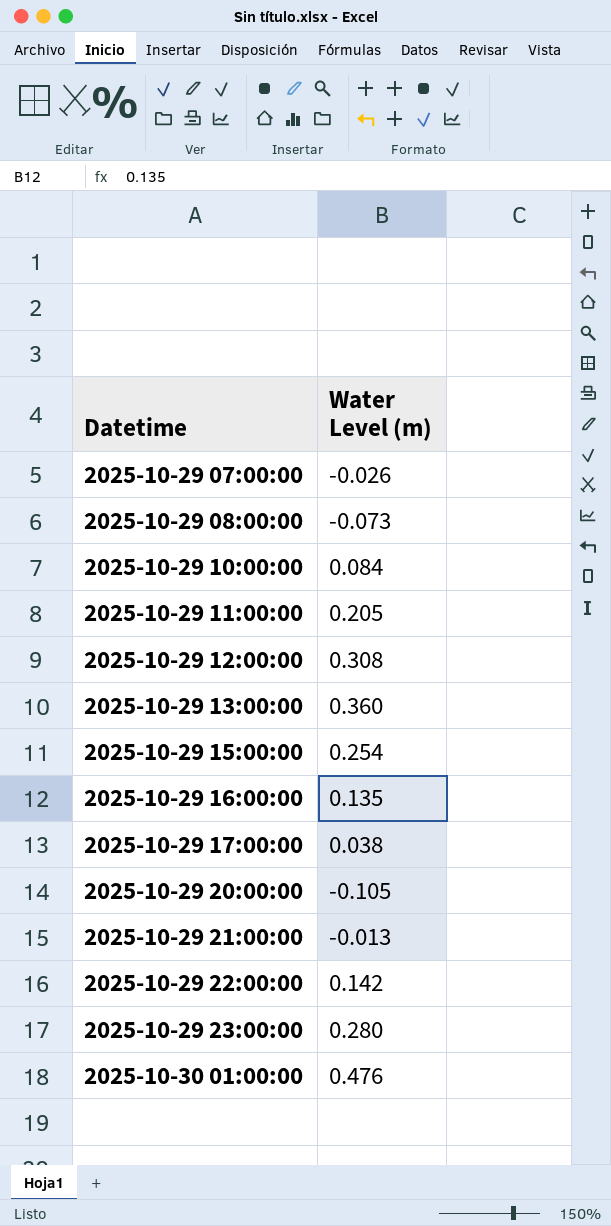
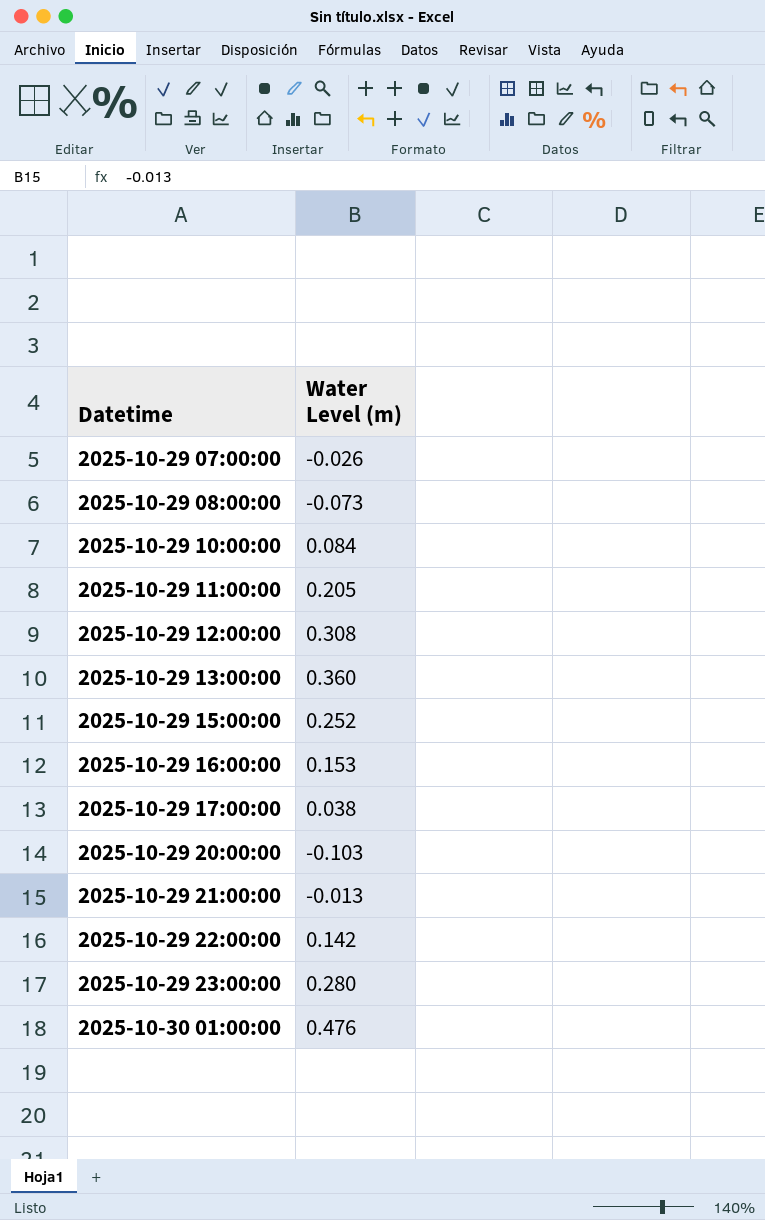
2025-10-29 15:00:00 | Water Level (m): 0.254 -> 0.252
2025-10-29 16:00:00 | Water Level (m): 0.135 -> 0.153
2025-10-29 20:00:00 | Water Level (m): -0.105 -> -0.103

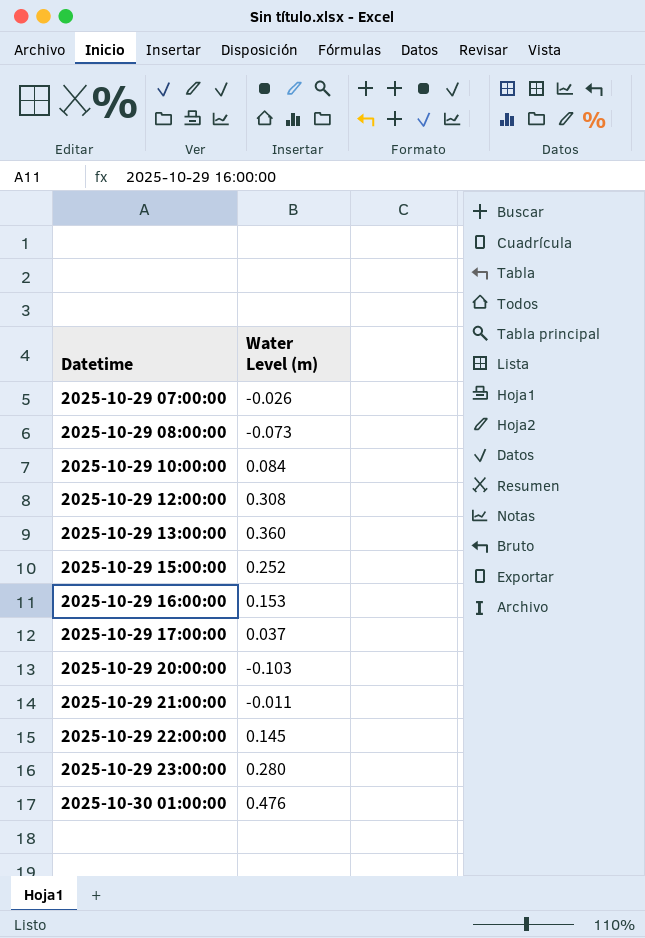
row 2025-10-29 11:00:00: 0.205 -> none
2025-10-29 17:00:00 | Water Level (m): 0.038 -> 0.037
2025-10-29 21:00:00 | Water Level (m): -0.013 -> -0.011
2025-10-29 22:00:00 | Water Level (m): 0.142 -> 0.145

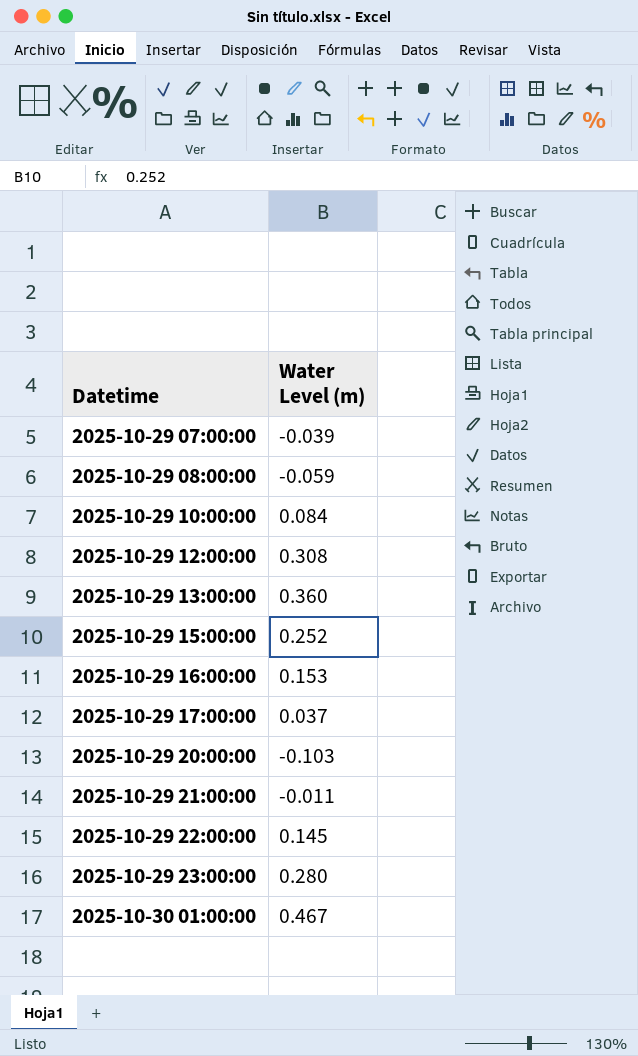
2025-10-29 07:00:00 | Water Level (m): -0.026 -> -0.039
2025-10-29 08:00:00 | Water Level (m): -0.073 -> -0.059
2025-10-30 01:00:00 | Water Level (m): 0.476 -> 0.467

